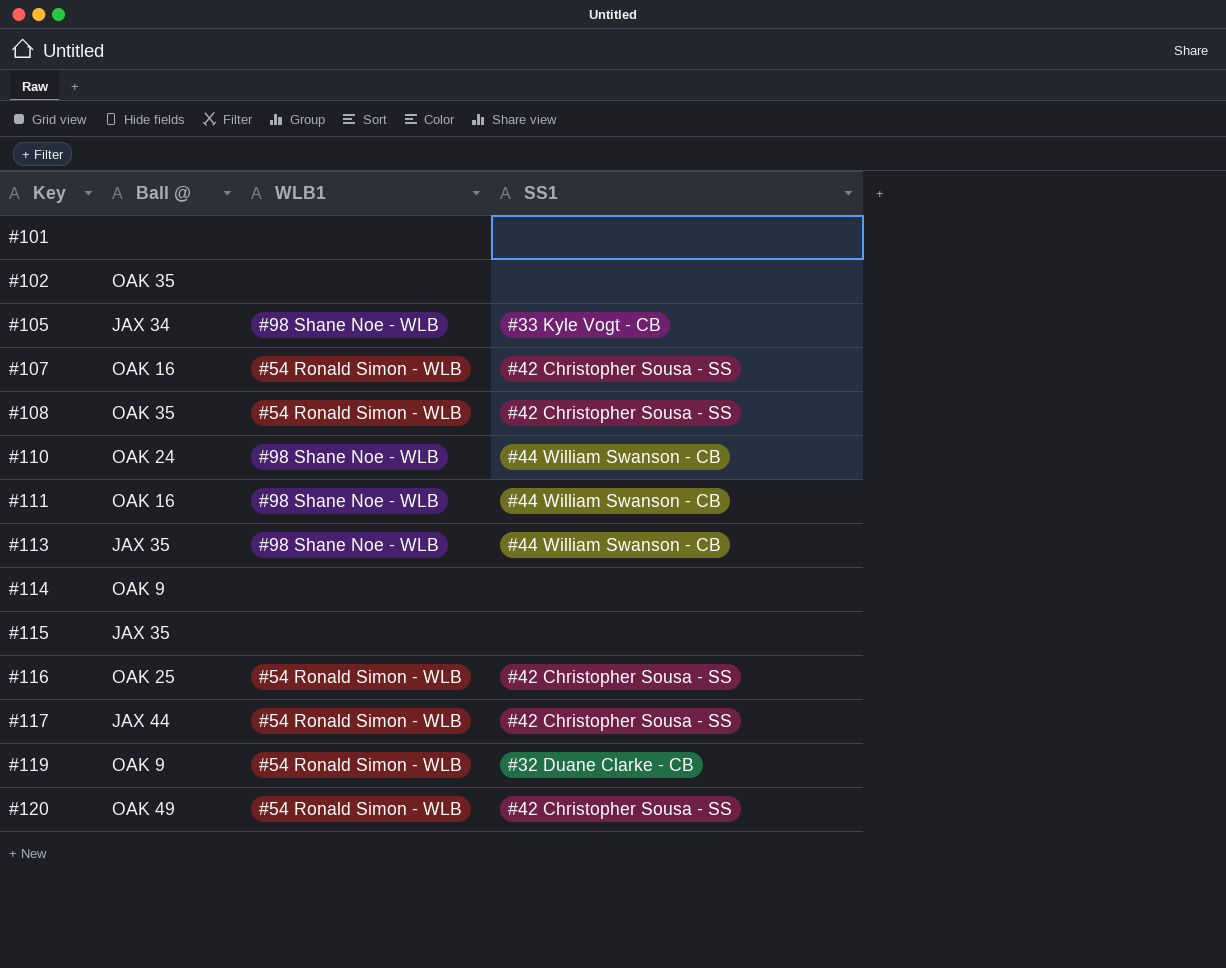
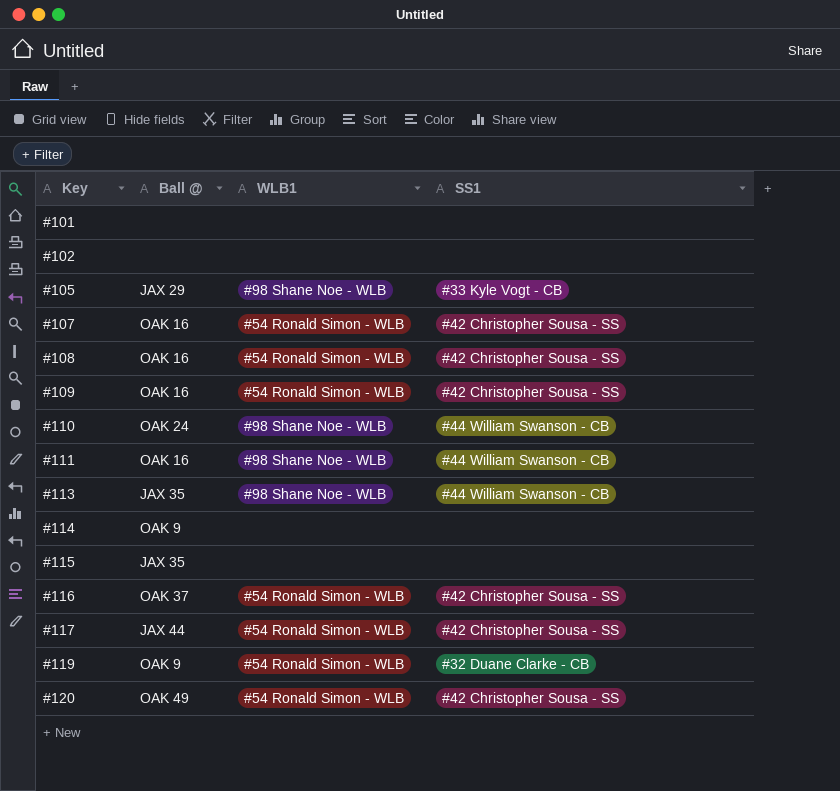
#102 | Ball @: OAK 35 -> none
#105 | Ball @: JAX 34 -> JAX 29
#108 | Ball @: OAK 35 -> OAK 16
row #109: none -> OAK 16 | #54 Ronald Simon - WLB | #42 Christopher Sousa - SS
#116 | Ball @: OAK 25 -> OAK 37

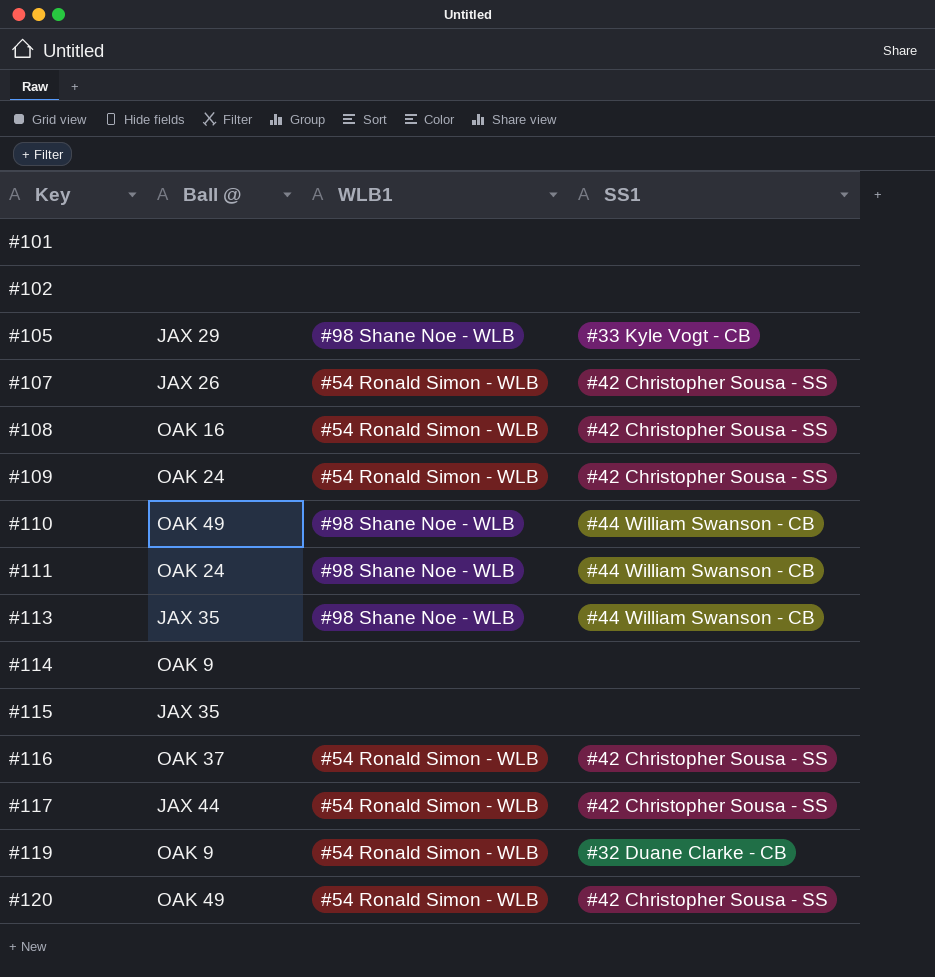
#107 | Ball @: OAK 16 -> JAX 26
#109 | Ball @: OAK 16 -> OAK 24
#110 | Ball @: OAK 24 -> OAK 49
#111 | Ball @: OAK 16 -> OAK 24

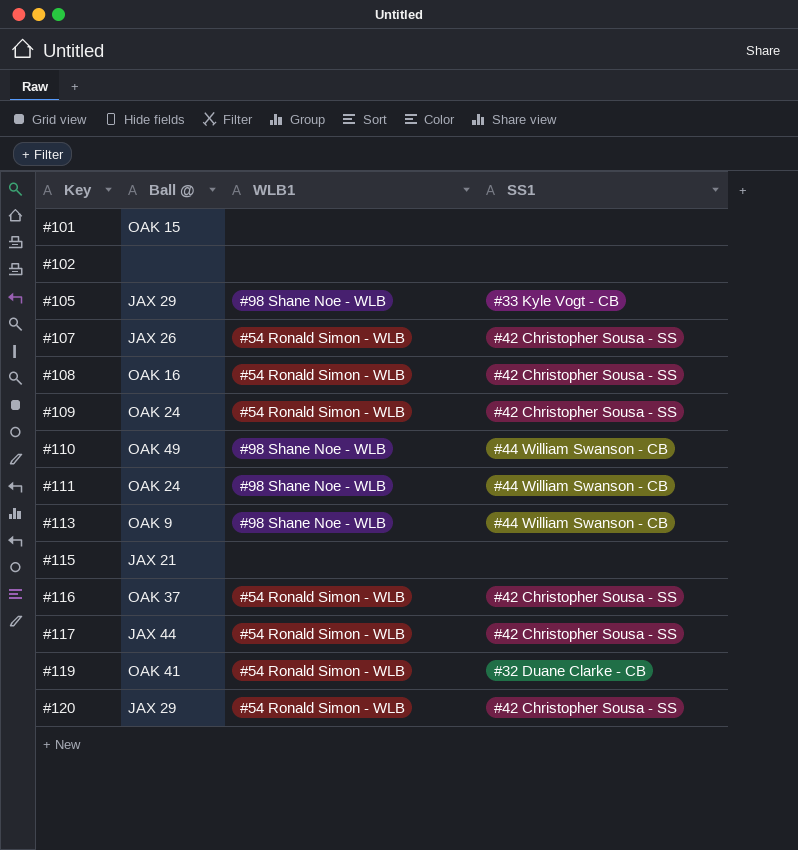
row #114: OAK 9 | none | none -> none
#101 | Ball @: none -> OAK 15
#113 | Ball @: JAX 35 -> OAK 9
#115 | Ball @: JAX 35 -> JAX 21
#119 | Ball @: OAK 9 -> OAK 41
#120 | Ball @: OAK 49 -> JAX 29

